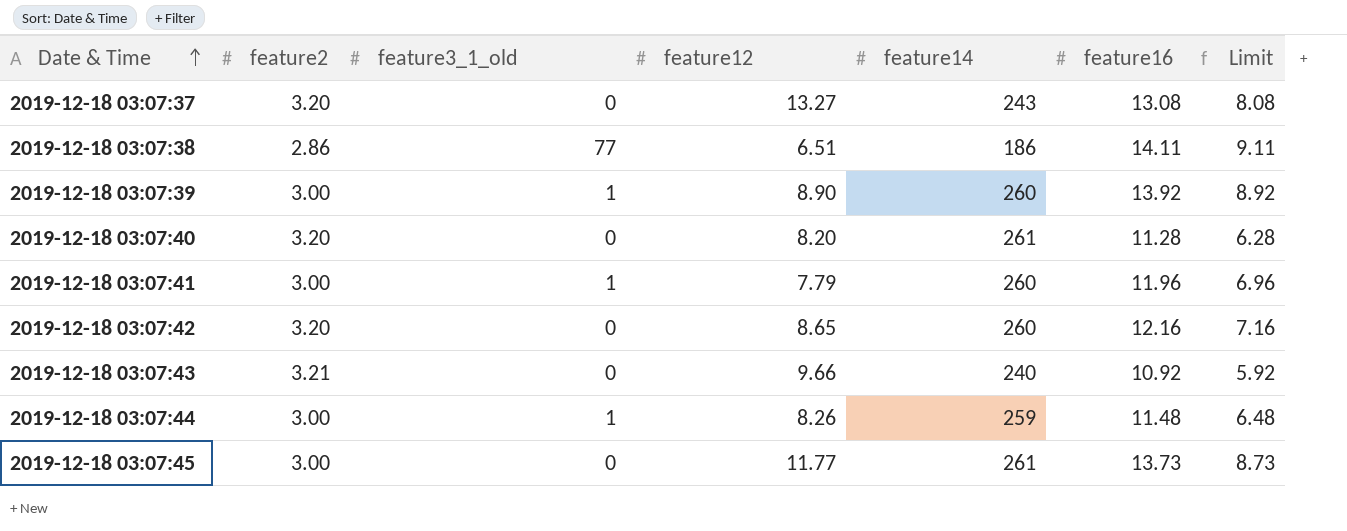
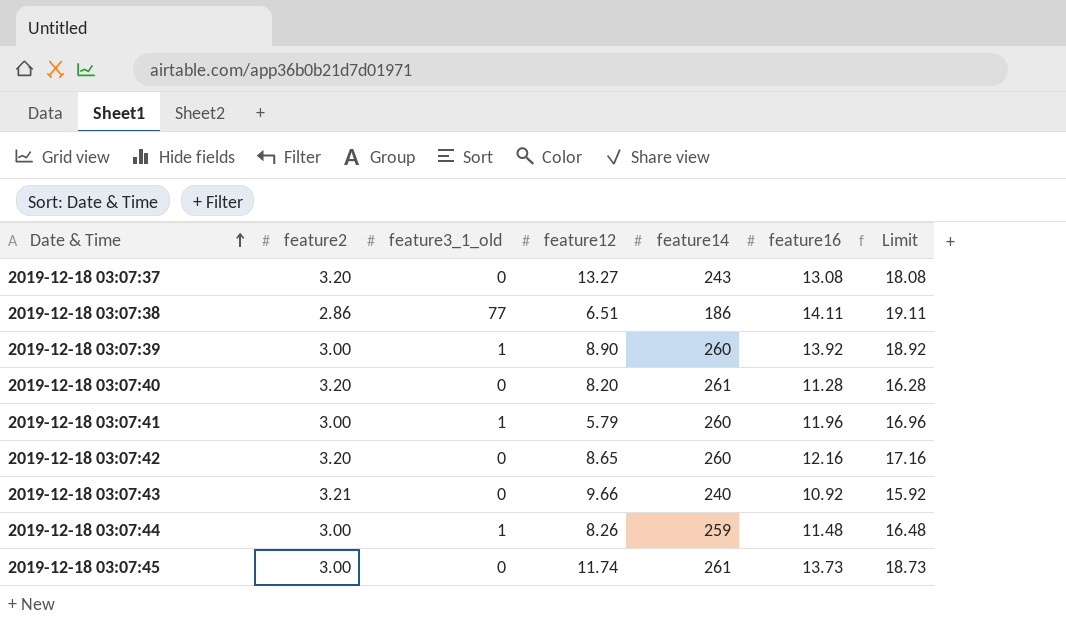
column Limit | formula: [feature16] - 5 -> [feature16] + 5
2019-12-18 03:07:41 | feature12: 7.79 -> 5.79
2019-12-18 03:07:45 | feature12: 11.77 -> 11.74

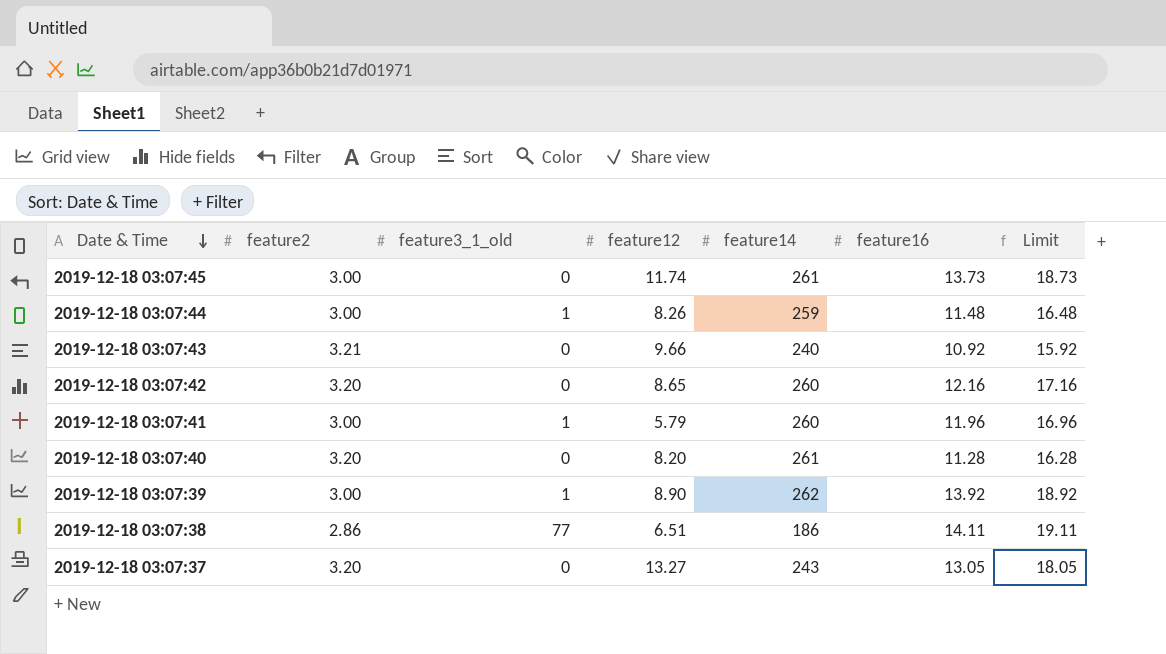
row order: Date & Time ascending -> Date & Time descending
2019-12-18 03:07:39 | feature14: 260 -> 262
2019-12-18 03:07:37 | feature16: 13.08 -> 13.05
2019-12-18 03:07:37 | Limit: 18.08 -> 18.05

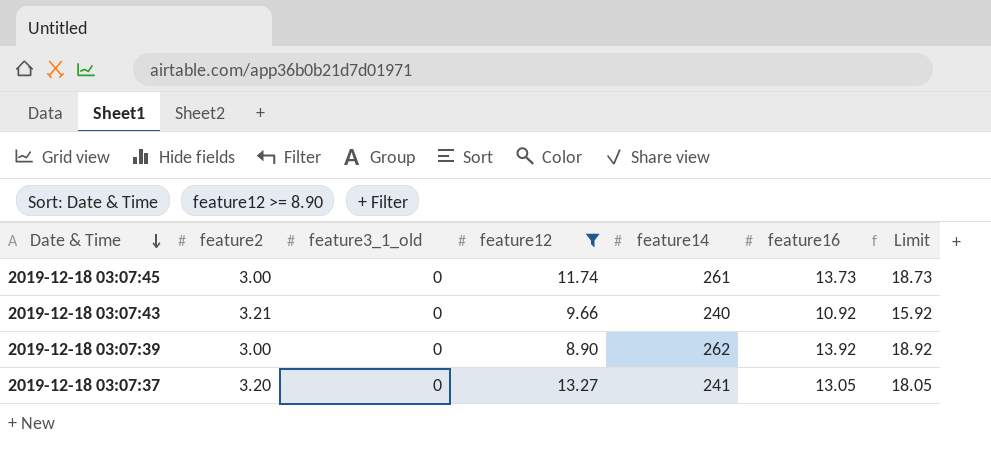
filter: none -> feature12 >= 8.90
2019-12-18 03:07:39 | feature3_1_old: 1 -> 0
2019-12-18 03:07:37 | feature14: 243 -> 241

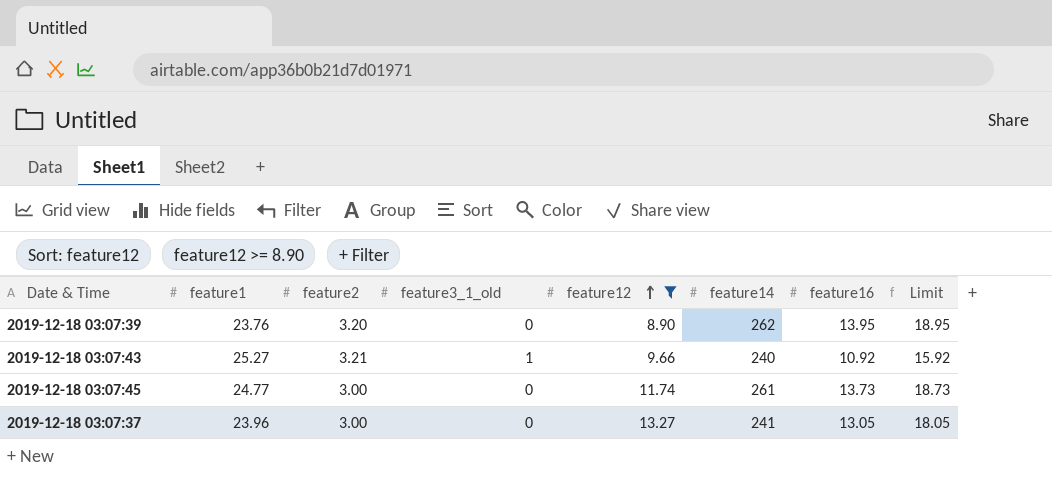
row order: Date & Time descending -> feature12 ascending
column feature1 | position: none -> 2
2019-12-18 03:07:39 | feature2: 3.00 -> 3.20
2019-12-18 03:07:39 | feature16: 13.92 -> 13.95
2019-12-18 03:07:39 | Limit: 18.92 -> 18.95
2019-12-18 03:07:43 | feature3_1_old: 0 -> 1
2019-12-18 03:07:37 | feature2: 3.20 -> 3.00

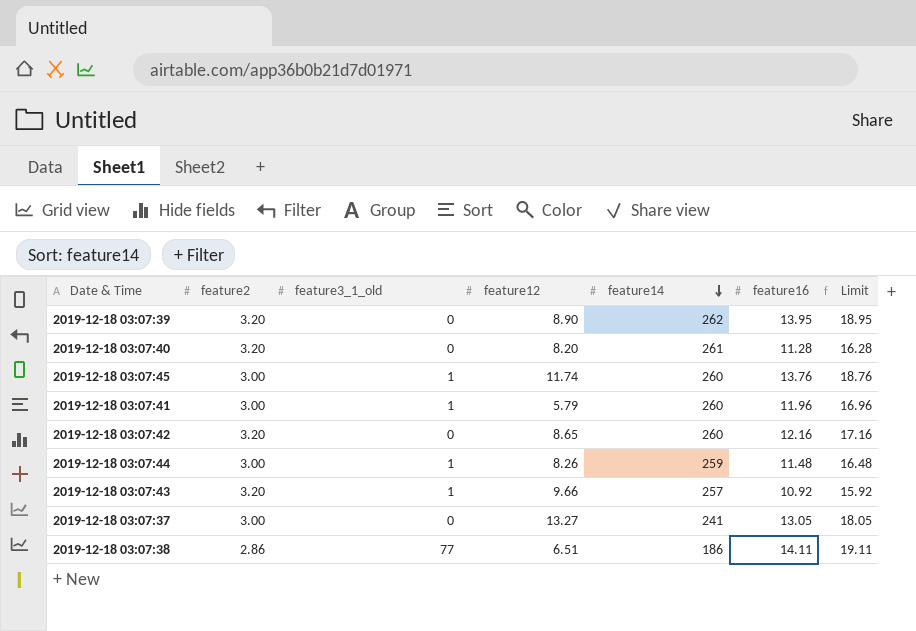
filter: feature12 >= 8.90 -> none
row order: feature12 ascending -> feature14 descending
column feature1 | position: 2 -> none
2019-12-18 03:07:45 | feature3_1_old: 0 -> 1
2019-12-18 03:07:45 | feature14: 261 -> 260
2019-12-18 03:07:45 | feature16: 13.73 -> 13.76
2019-12-18 03:07:45 | Limit: 18.73 -> 18.76
2019-12-18 03:07:43 | feature2: 3.21 -> 3.20
2019-12-18 03:07:43 | feature14: 240 -> 257

